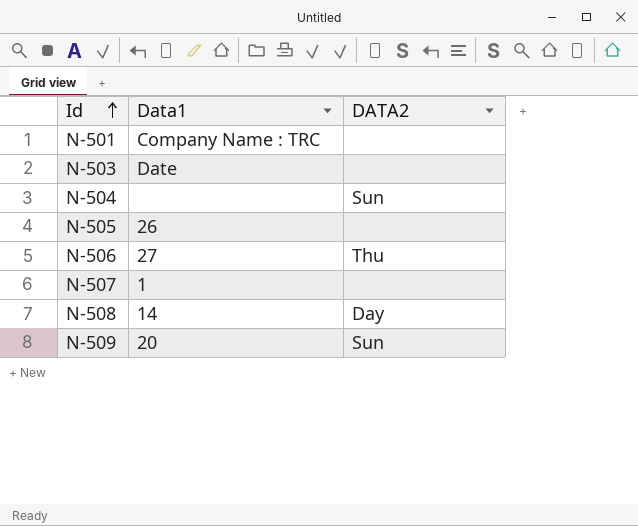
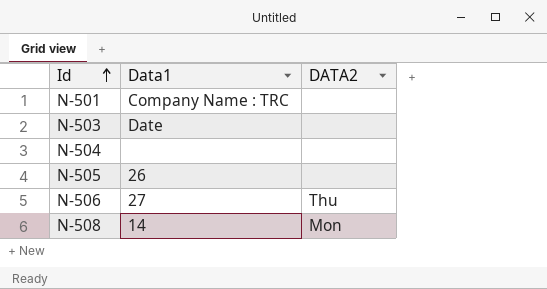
row N-507: 1 | none -> none
row N-509: 20 | Sun -> none
N-504 | DATA2: Sun -> none
N-508 | DATA2: Day -> Mon

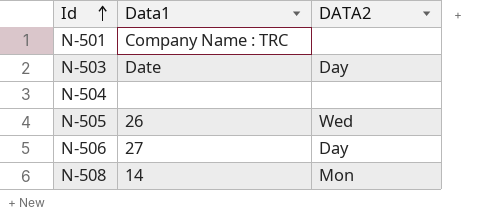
N-503 | DATA2: none -> Day
N-505 | DATA2: none -> Wed
N-506 | DATA2: Thu -> Day

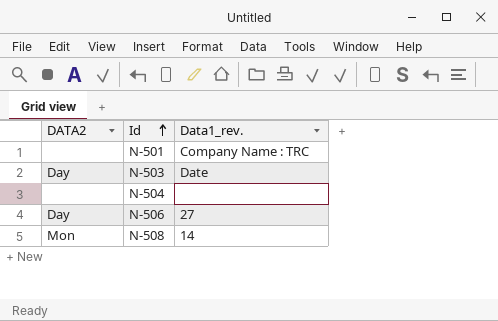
column DATA2 | position: 3 -> 1
column name: Data1 -> Data1_rev.
row N-505: 26 | Wed -> none

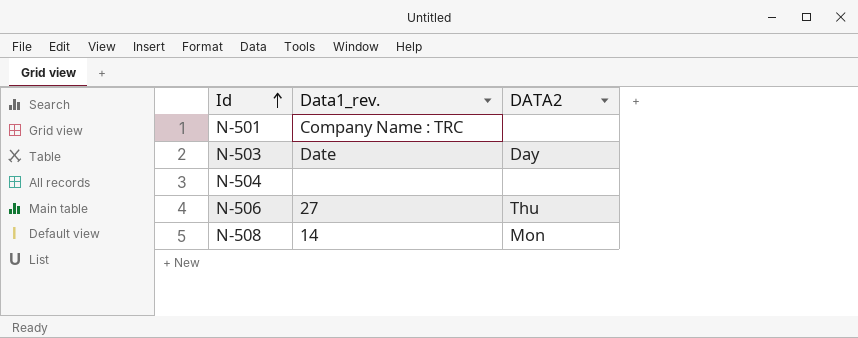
column DATA2 | position: 1 -> 3
N-506 | DATA2: Day -> Thu

